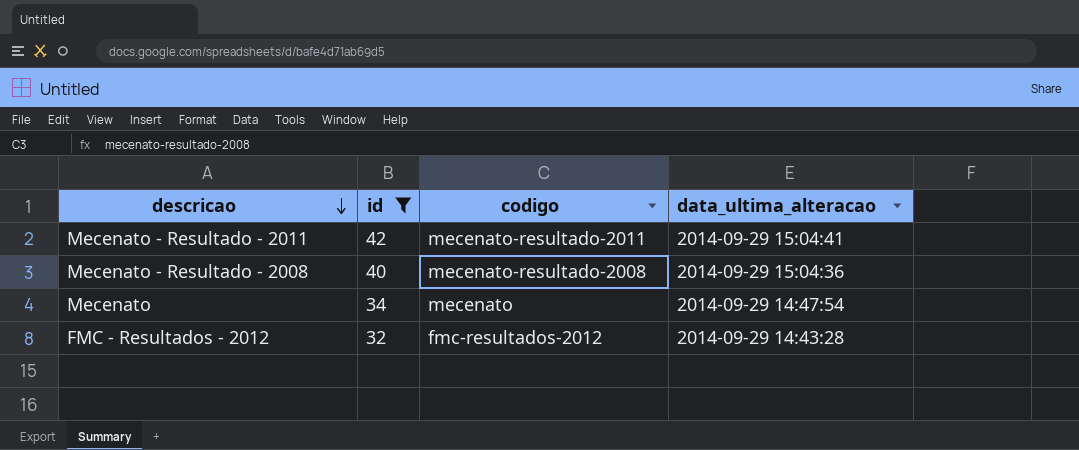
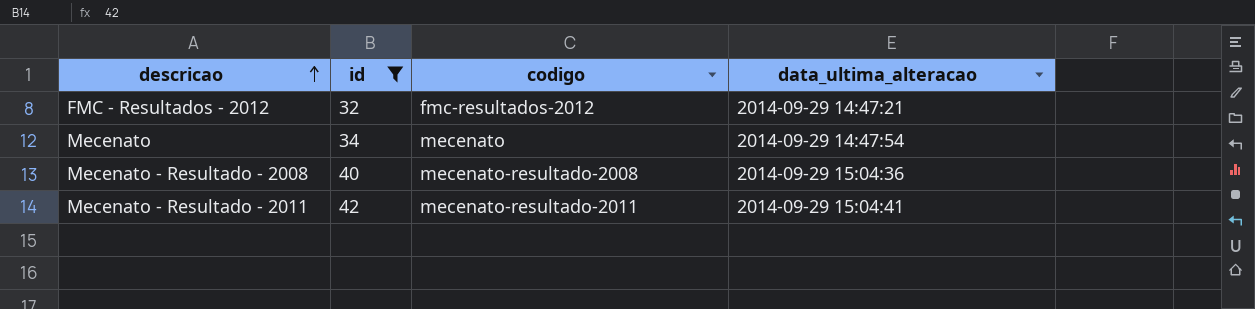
row order: descricao descending -> descricao ascending
FMC - Resultados - 2012 | data_ultima_alteracao: 2014-09-29 14:43:28 -> 2014-09-29 14:47:21

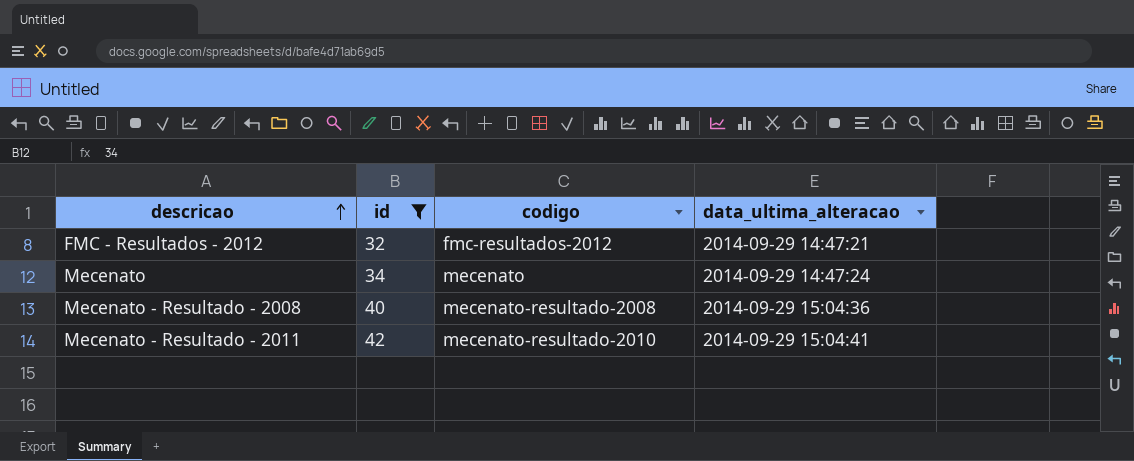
Mecenato | data_ultima_alteracao: 2014-09-29 14:47:54 -> 2014-09-29 14:47:24
Mecenato - Resultado - 2011 | codigo: mecenato-resultado-2011 -> mecenato-resultado-2010

